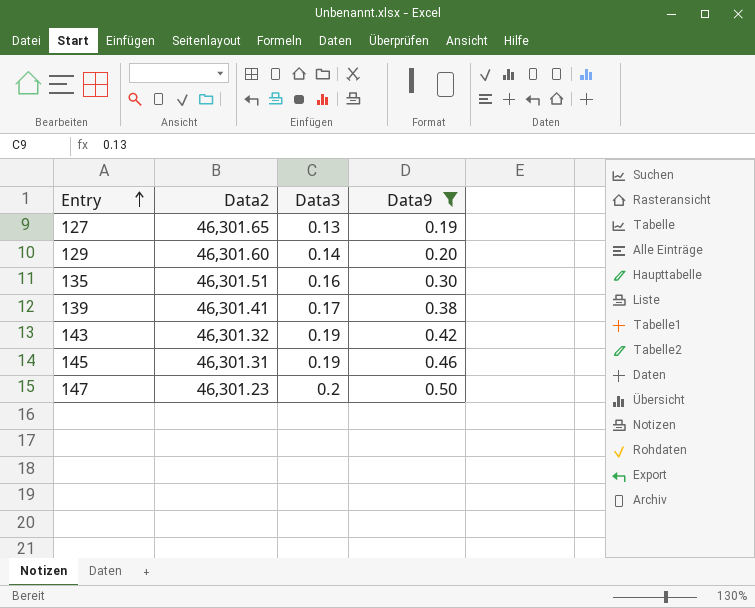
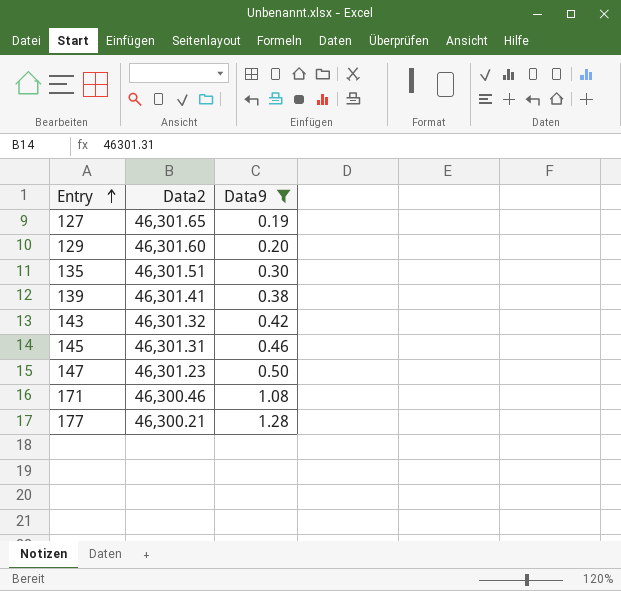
column Data3 | position: 3 -> none
row 171: none -> 46,300.46 | 1.08
row 177: none -> 46,300.21 | 1.28

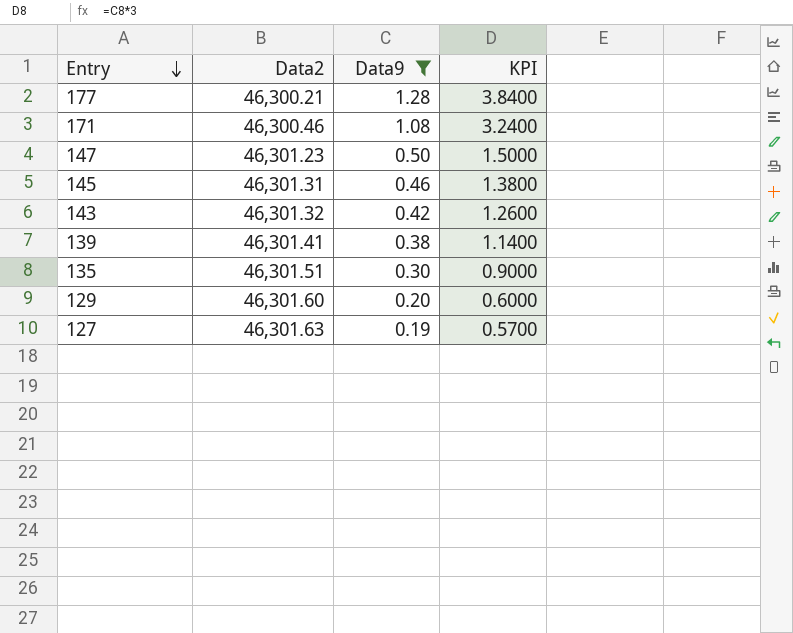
row order: Entry ascending -> Entry descending
column KPI | formula: none -> [Data9] * 3
127 | Data2: 46,301.65 -> 46,301.63

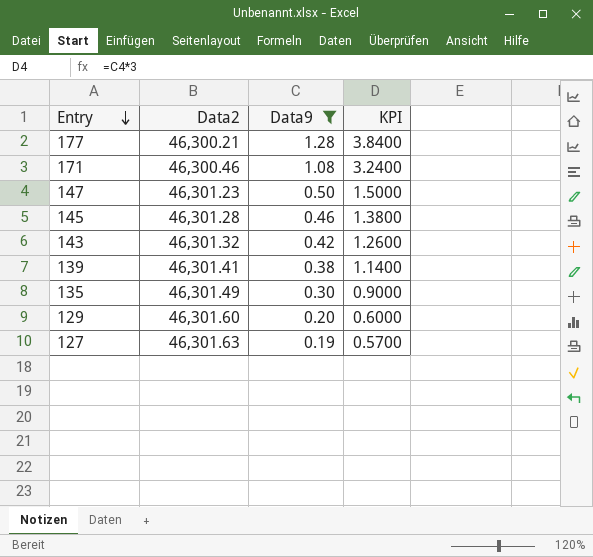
145 | Data2: 46,301.31 -> 46,301.28
135 | Data2: 46,301.51 -> 46,301.49

